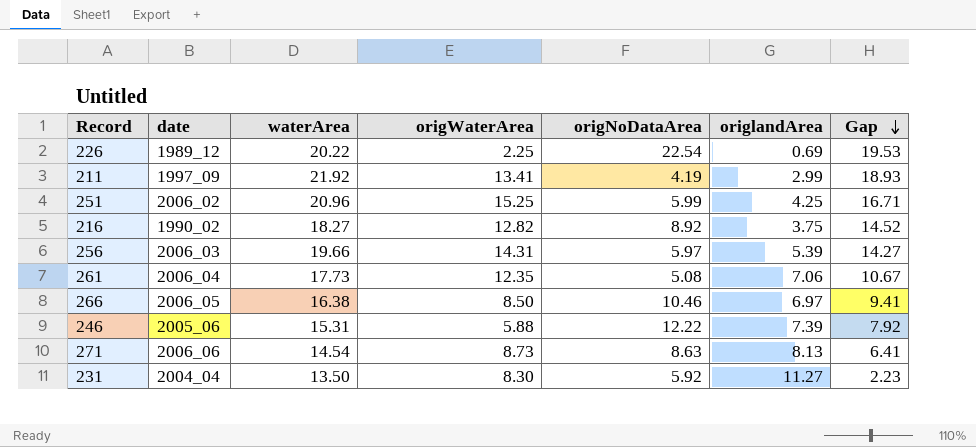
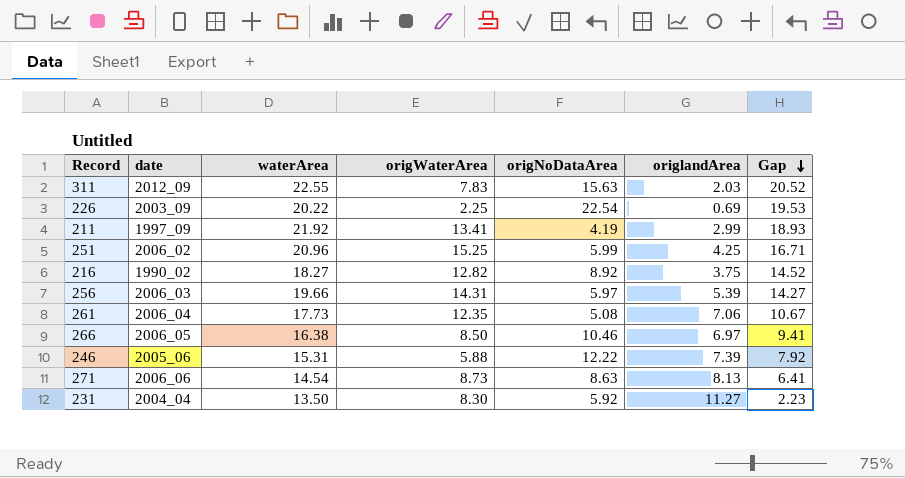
row 311: none -> 2012_09 | 22.55 | 7.83 | 15.63 | 2.03 | 20.52
226 | date: 1989_12 -> 2003_09

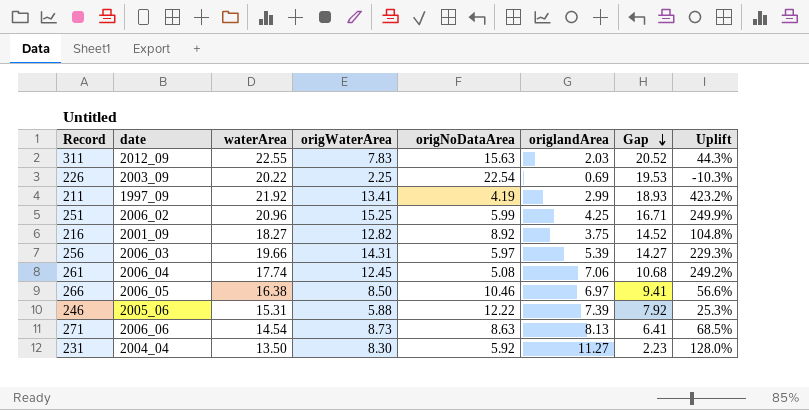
column Uplift | formula: none -> ([waterArea] - [origNoDataArea]) / [origNoDataArea]
216 | date: 1990_02 -> 2001_09
261 | waterArea: 17.73 -> 17.74
261 | origWaterArea: 12.35 -> 12.45
261 | Gap: 10.67 -> 10.68

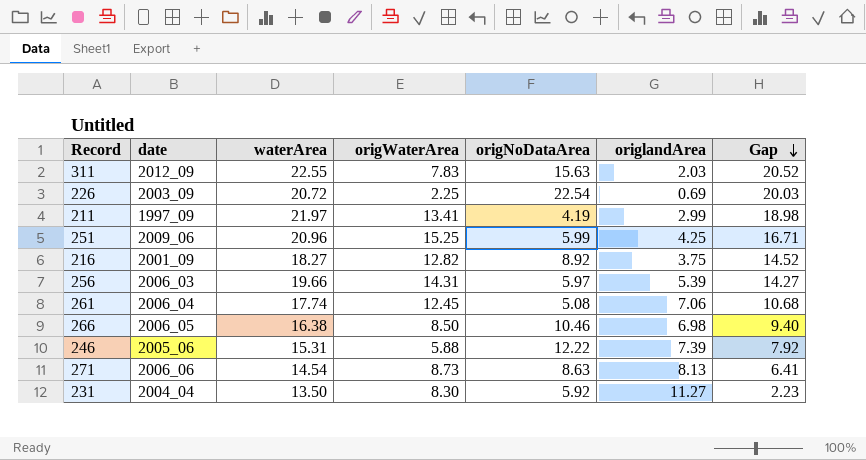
column Uplift | formula: ([waterArea] - [origNoDataArea]) / [origNoDataArea] -> none
226 | waterArea: 20.22 -> 20.72
226 | Gap: 19.53 -> 20.03
211 | waterArea: 21.92 -> 21.97
211 | Gap: 18.93 -> 18.98
251 | date: 2006_02 -> 2009_06
266 | origlandArea: 6.97 -> 6.98
266 | Gap: 9.41 -> 9.40

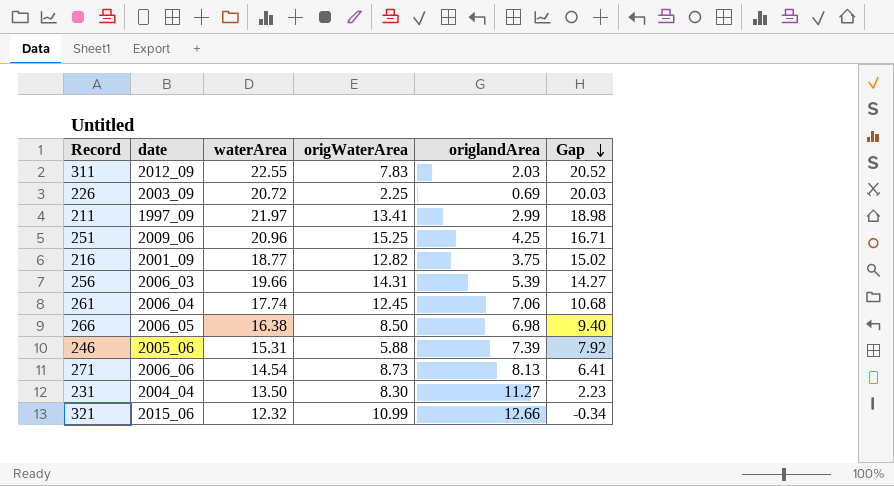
column origNoDataArea | position: 5 -> none
216 | waterArea: 18.27 -> 18.77
216 | Gap: 14.52 -> 15.02
row 321: none -> 2015_06 | 12.32 | 10.99 | 12.66 | -0.34

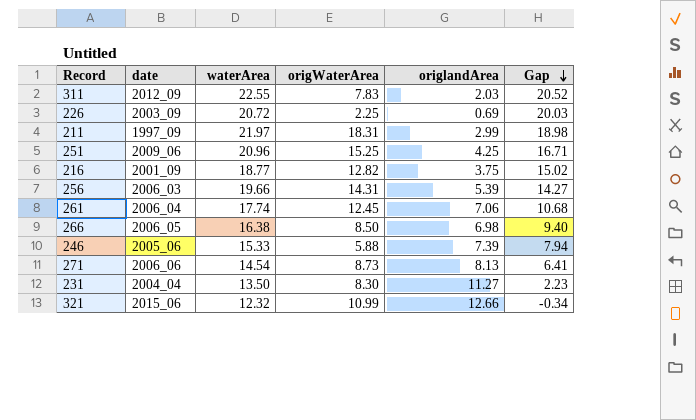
211 | origWaterArea: 13.41 -> 18.31
246 | waterArea: 15.31 -> 15.33
246 | Gap: 7.92 -> 7.94

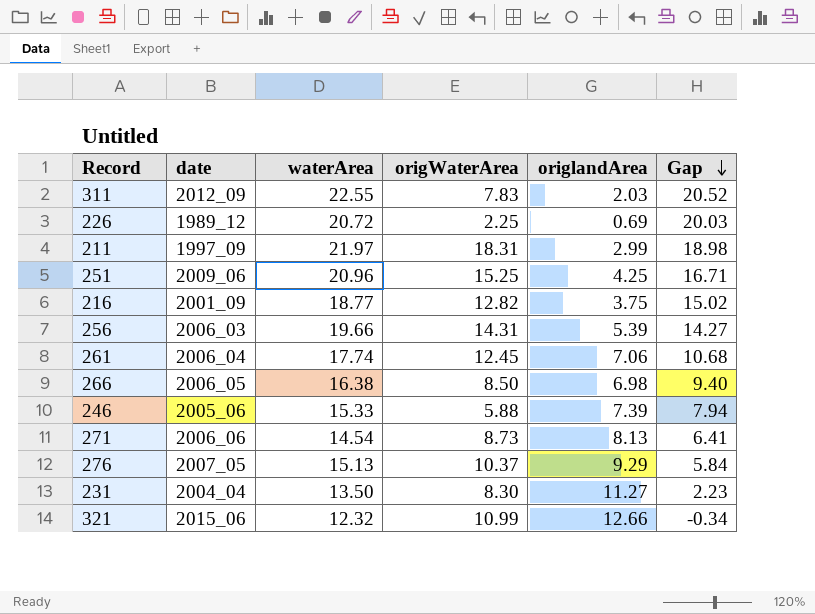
226 | date: 2003_09 -> 1989_12
row 276: none -> 2007_05 | 15.13 | 10.37 | 9.29 | 5.84

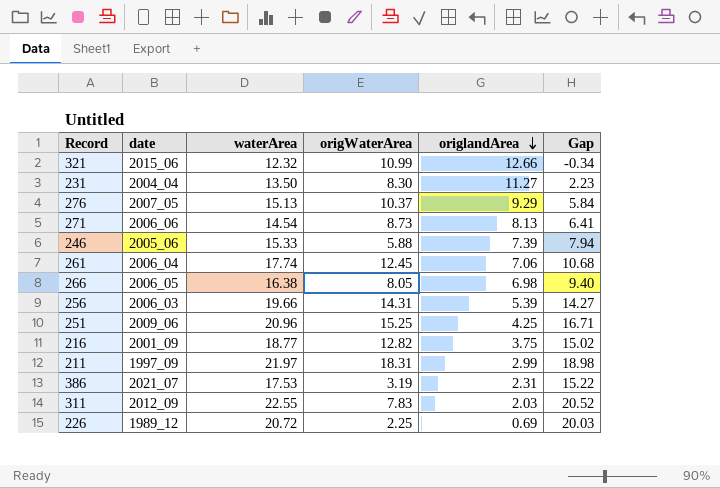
row order: Gap descending -> origlandArea descending
266 | origWaterArea: 8.50 -> 8.05
row 386: none -> 2021_07 | 17.53 | 3.19 | 2.31 | 15.22

